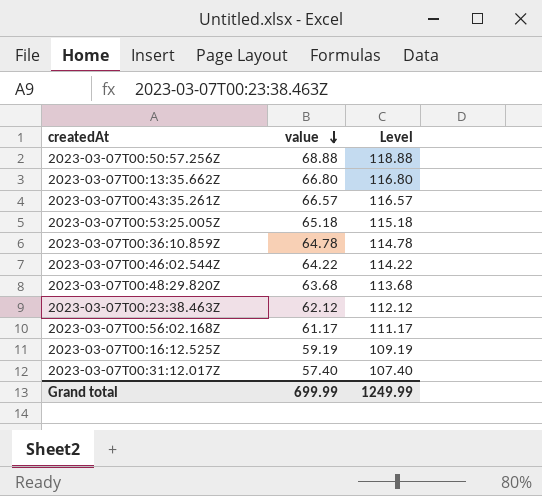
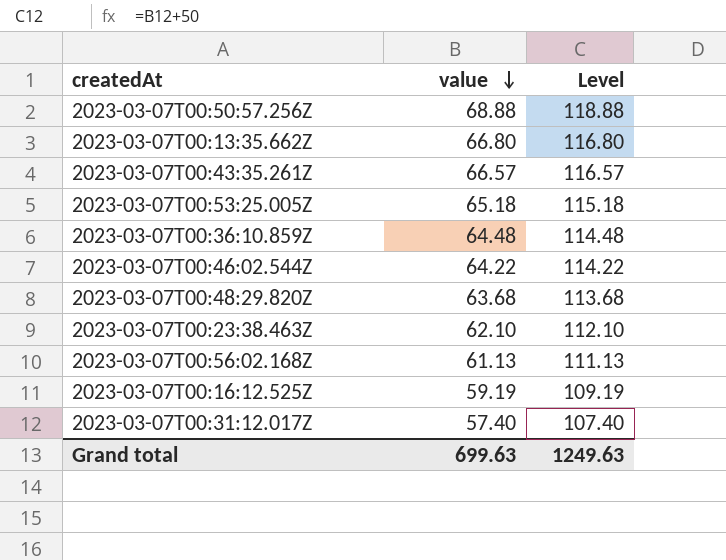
2023-03-07T00:36:10.859Z | value: 64.78 -> 64.48
2023-03-07T00:36:10.859Z | Level: 114.78 -> 114.48
2023-03-07T00:23:38.463Z | value: 62.12 -> 62.10
2023-03-07T00:23:38.463Z | Level: 112.12 -> 112.10
2023-03-07T00:56:02.168Z | value: 61.17 -> 61.13
2023-03-07T00:56:02.168Z | Level: 111.17 -> 111.13
Grand total | value: 699.99 -> 699.63
Grand total | Level: 1249.99 -> 1249.63

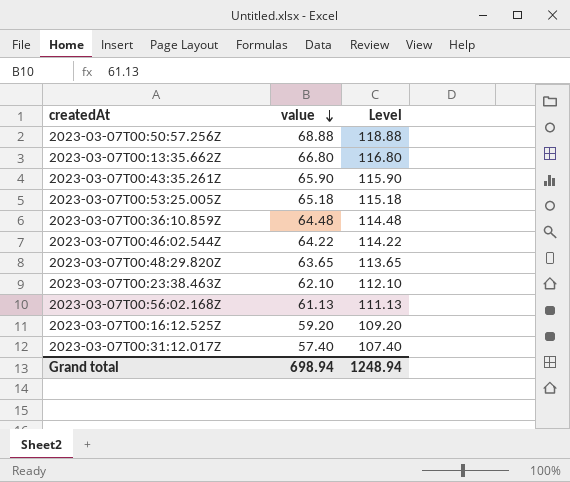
2023-03-07T00:43:35.261Z | value: 66.57 -> 65.90
2023-03-07T00:43:35.261Z | Level: 116.57 -> 115.90
2023-03-07T00:48:29.820Z | value: 63.68 -> 63.65
2023-03-07T00:48:29.820Z | Level: 113.68 -> 113.65
2023-03-07T00:16:12.525Z | value: 59.19 -> 59.20
2023-03-07T00:16:12.525Z | Level: 109.19 -> 109.20
Grand total | value: 699.63 -> 698.94
Grand total | Level: 1249.63 -> 1248.94

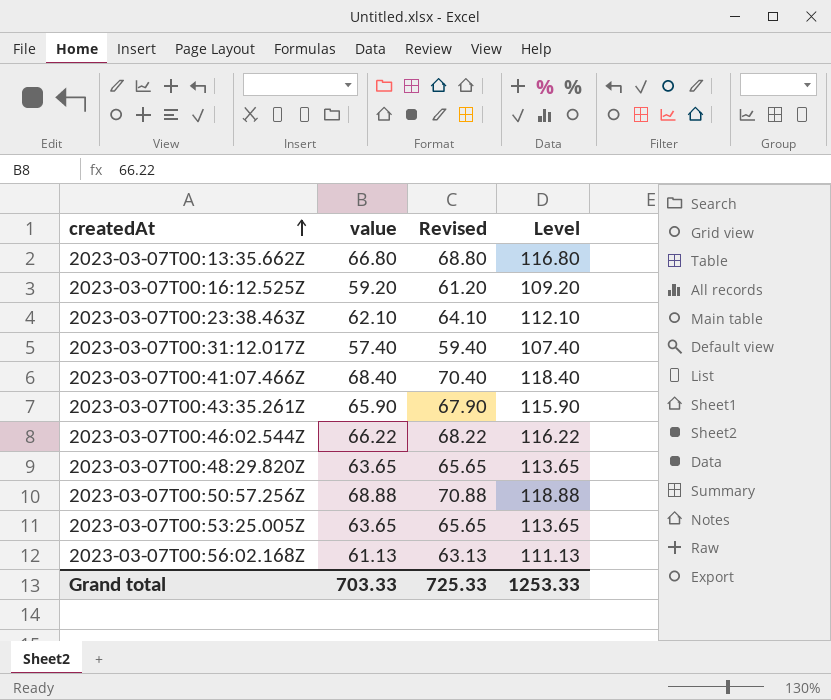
row order: value descending -> createdAt ascending
column Revised | formula: none -> [value] + 2
row 2023-03-07T00:36:10.859Z: 64.48 | 114.48 -> none
row 2023-03-07T00:41:07.466Z: none -> 68.40 | 70.40 | 118.40
2023-03-07T00:46:02.544Z | value: 64.22 -> 66.22
2023-03-07T00:46:02.544Z | Level: 114.22 -> 116.22
2023-03-07T00:53:25.005Z | value: 65.18 -> 63.65
2023-03-07T00:53:25.005Z | Level: 115.18 -> 113.65
Grand total | value: 698.94 -> 703.33
Grand total | Level: 1248.94 -> 1253.33

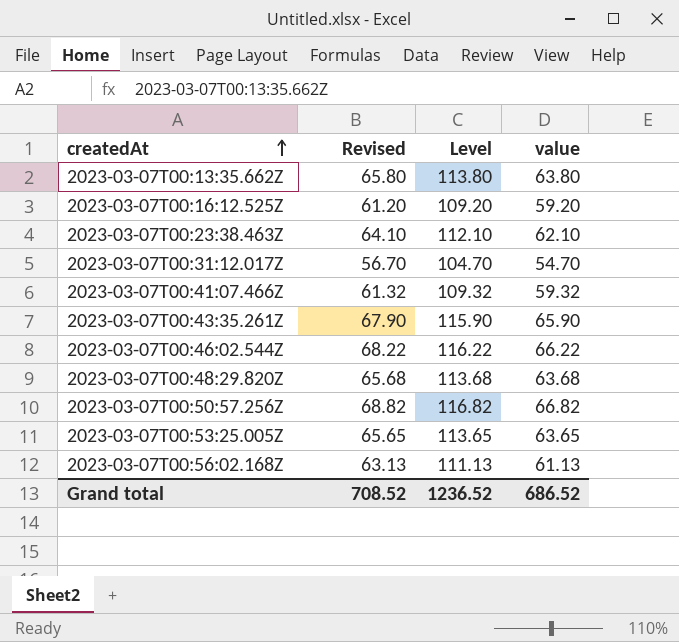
column value | position: 2 -> 4
2023-03-07T00:13:35.662Z | Revised: 68.80 -> 65.80
2023-03-07T00:13:35.662Z | Level: 116.80 -> 113.80
2023-03-07T00:13:35.662Z | value: 66.80 -> 63.80
2023-03-07T00:31:12.017Z | Revised: 59.40 -> 56.70
2023-03-07T00:31:12.017Z | Level: 107.40 -> 104.70
2023-03-07T00:31:12.017Z | value: 57.40 -> 54.70
2023-03-07T00:41:07.466Z | Revised: 70.40 -> 61.32
2023-03-07T00:41:07.466Z | Level: 118.40 -> 109.32
2023-03-07T00:41:07.466Z | value: 68.40 -> 59.32
2023-03-07T00:48:29.820Z | Revised: 65.65 -> 65.68
2023-03-07T00:48:29.820Z | Level: 113.65 -> 113.68
2023-03-07T00:48:29.820Z | value: 63.65 -> 63.68
2023-03-07T00:50:57.256Z | Revised: 70.88 -> 68.82
2023-03-07T00:50:57.256Z | Level: 118.88 -> 116.82
2023-03-07T00:50:57.256Z | value: 68.88 -> 66.82
Grand total | Revised: 725.33 -> 708.52
Grand total | Level: 1253.33 -> 1236.52
Grand total | value: 703.33 -> 686.52

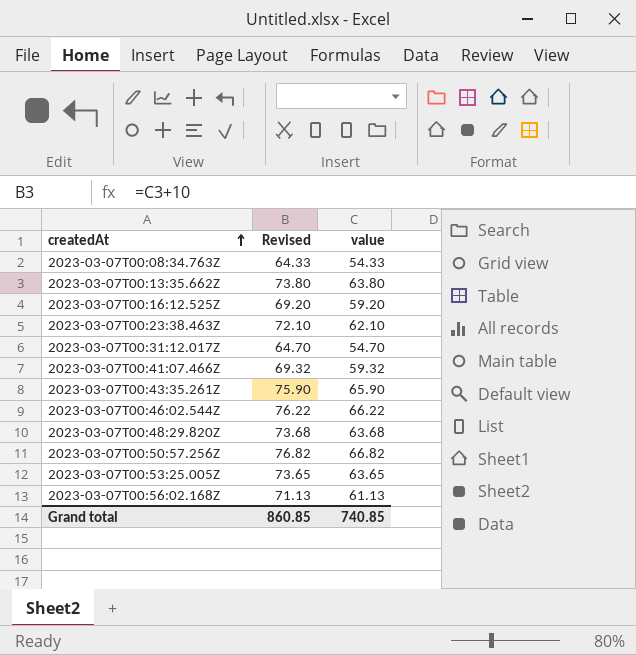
column Level | formula: [value] + 50 -> none
column Revised | formula: [value] + 2 -> [value] + 10
row 2023-03-07T00:08:34.763Z: none -> 64.33 | 54.33
Grand total | Revised: 708.52 -> 860.85
Grand total | value: 686.52 -> 740.85

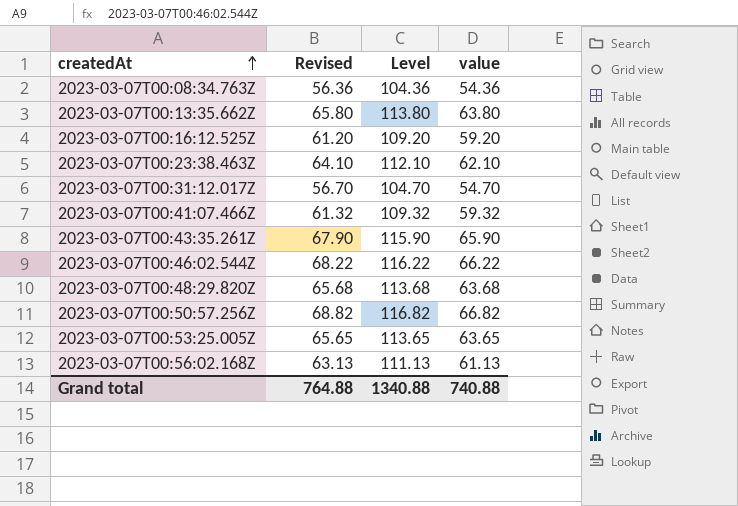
column Revised | formula: [value] + 10 -> [value] + 2
column Level | formula: none -> [value] + 50
2023-03-07T00:08:34.763Z | value: 54.33 -> 54.36
Grand total | Revised: 860.85 -> 764.88
Grand total | value: 740.85 -> 740.88

